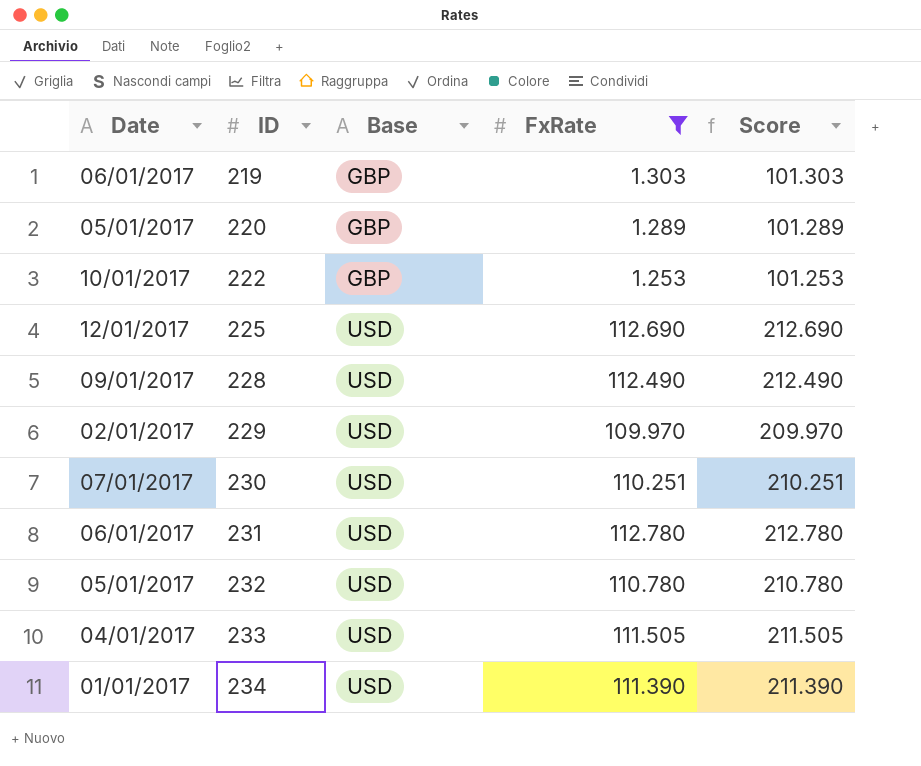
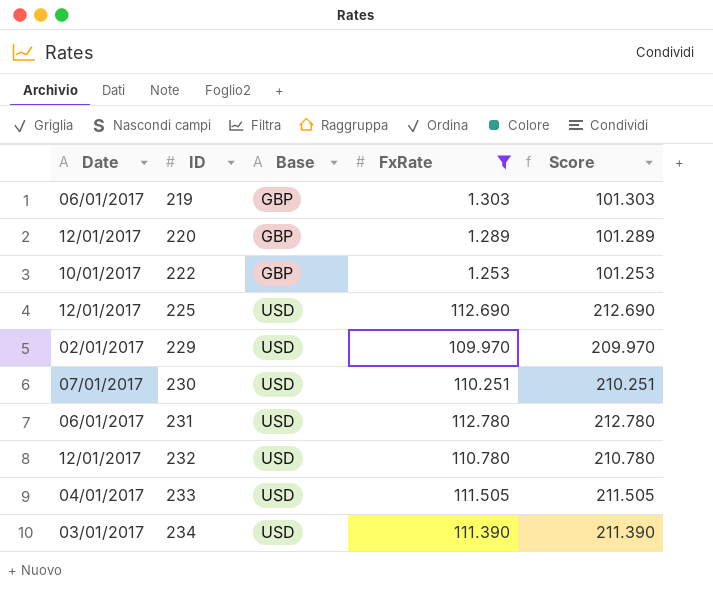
row 228: 09/01/2017 | USD | 112.490 | 212.490 -> none
220 | Date: 05/01/2017 -> 12/01/2017
232 | Date: 05/01/2017 -> 12/01/2017
234 | Date: 01/01/2017 -> 03/01/2017

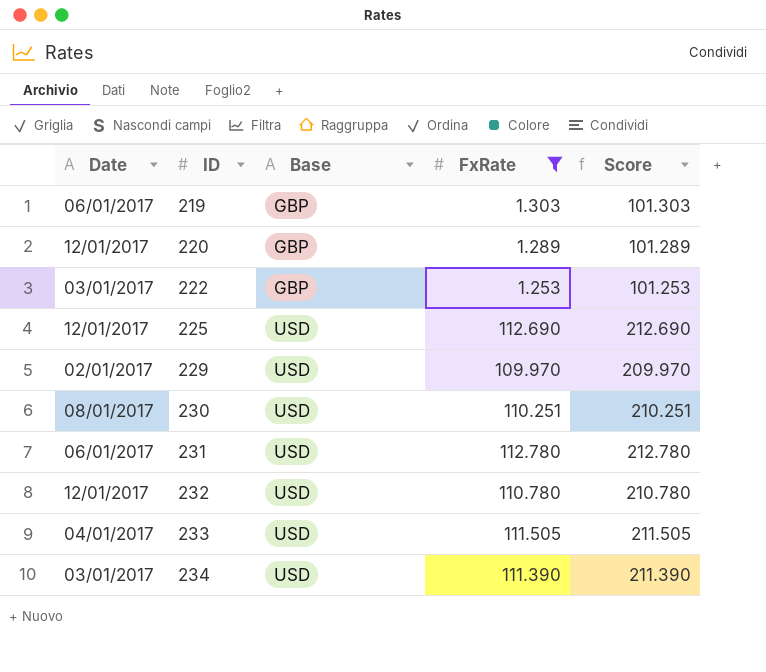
222 | Date: 10/01/2017 -> 03/01/2017
230 | Date: 07/01/2017 -> 08/01/2017

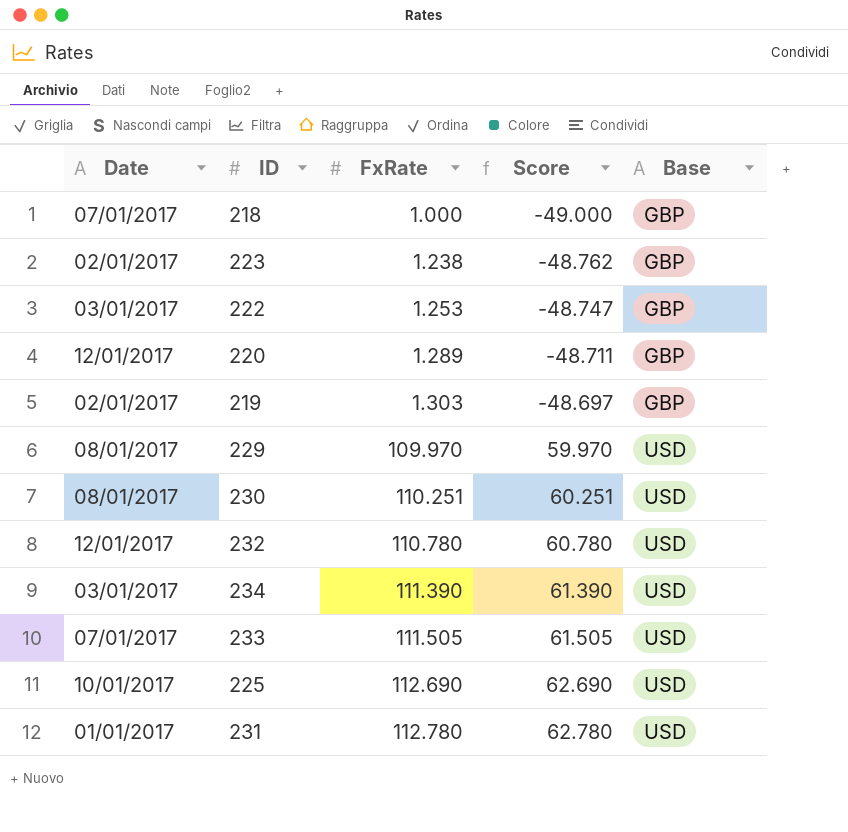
filter: FxRate >= 1.253 -> none
row order: ID ascending -> FxRate ascending
column Score | formula: [FxRate] + 100 -> [FxRate] - 50
column Base | position: 3 -> 5
219 | Date: 06/01/2017 -> 02/01/2017
229 | Date: 02/01/2017 -> 08/01/2017
233 | Date: 04/01/2017 -> 07/01/2017
225 | Date: 12/01/2017 -> 10/01/2017
231 | Date: 06/01/2017 -> 01/01/2017

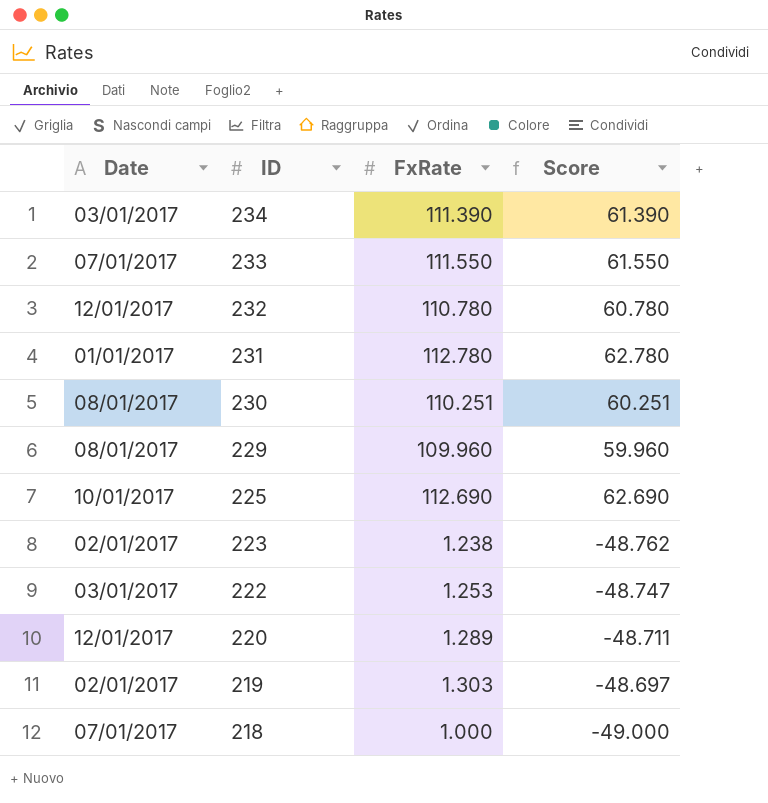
row order: FxRate ascending -> ID descending
column Base | position: 5 -> none
233 | FxRate: 111.505 -> 111.550
233 | Score: 61.505 -> 61.550
229 | FxRate: 109.970 -> 109.960
229 | Score: 59.970 -> 59.960

